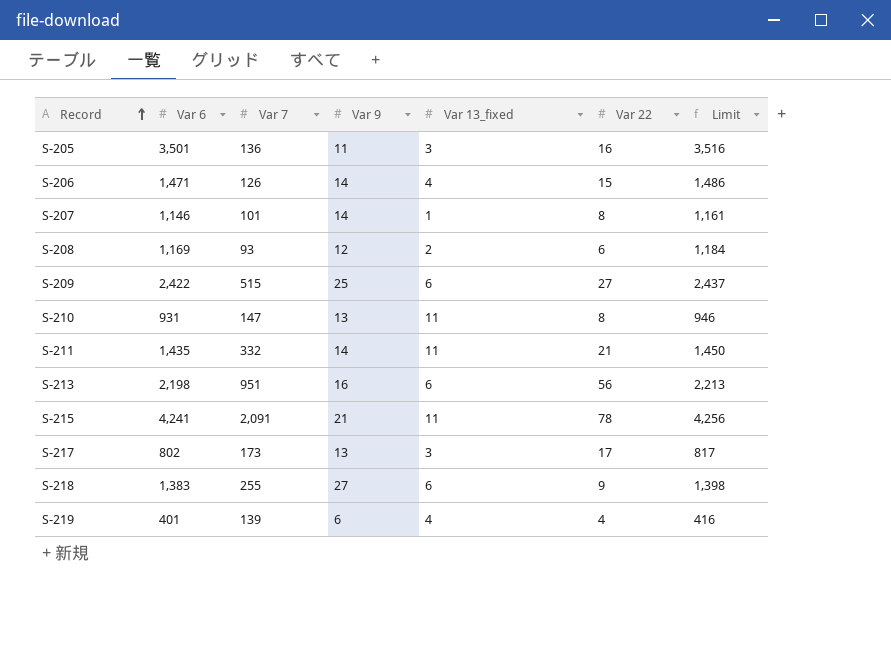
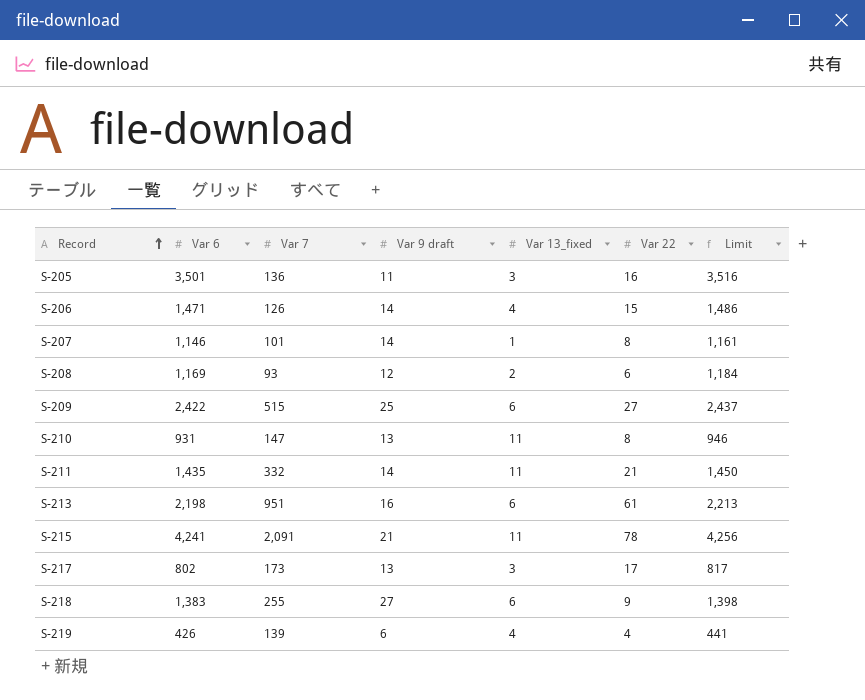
column name: Var 9 -> Var 9 draft
S-213 | Var 22: 56 -> 61
S-219 | Var 6: 401 -> 426
S-219 | Limit: 416 -> 441

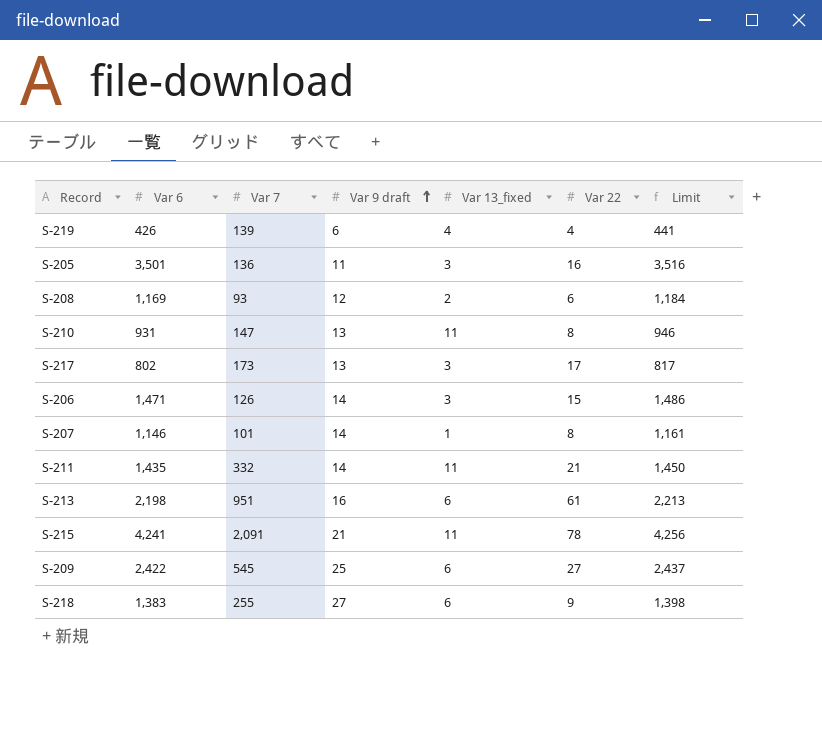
row order: Record ascending -> Var 9 draft ascending
S-206 | Var 13_fixed: 4 -> 3
S-209 | Var 7: 515 -> 545

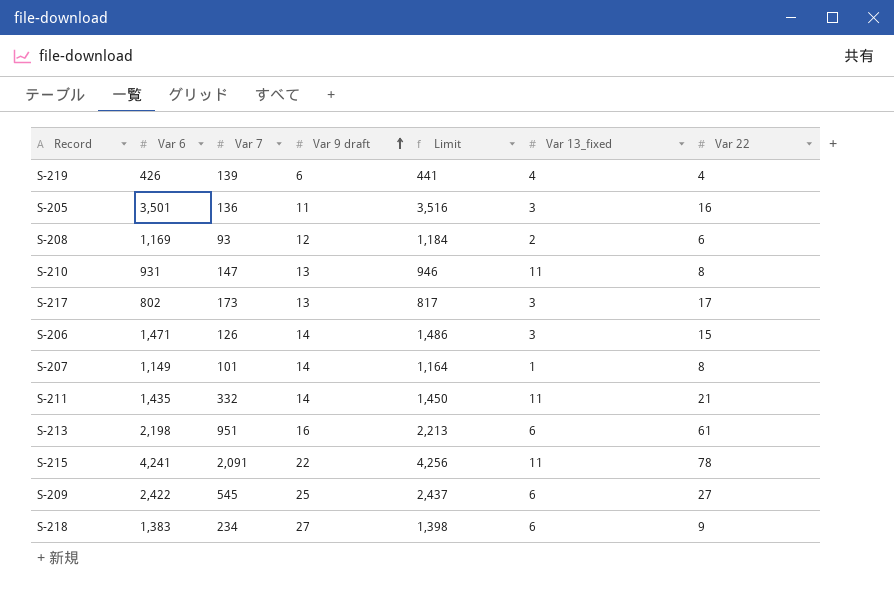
column Limit | position: 7 -> 5
S-207 | Var 6: 1,146 -> 1,149
S-207 | Limit: 1,161 -> 1,164
S-215 | Var 9 draft: 21 -> 22
S-218 | Var 7: 255 -> 234

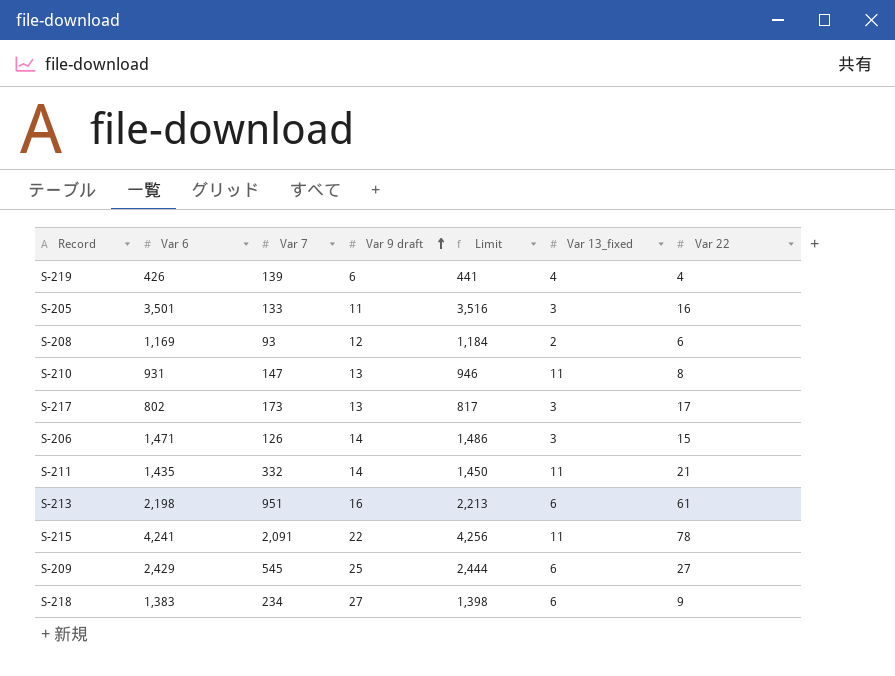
row S-207: 1,149 | 101 | 14 | 1,164 | 1 | 8 -> none
S-205 | Var 7: 136 -> 133
S-209 | Var 6: 2,422 -> 2,429
S-209 | Limit: 2,437 -> 2,444

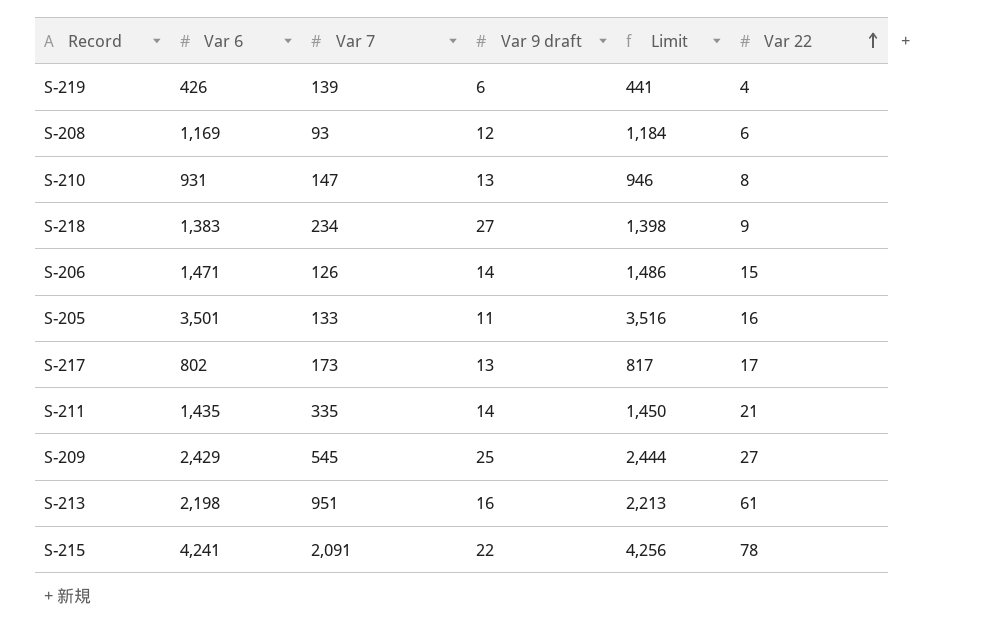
row order: Var 9 draft ascending -> Var 22 ascending
column Var 13_fixed | position: 6 -> none
S-211 | Var 7: 332 -> 335

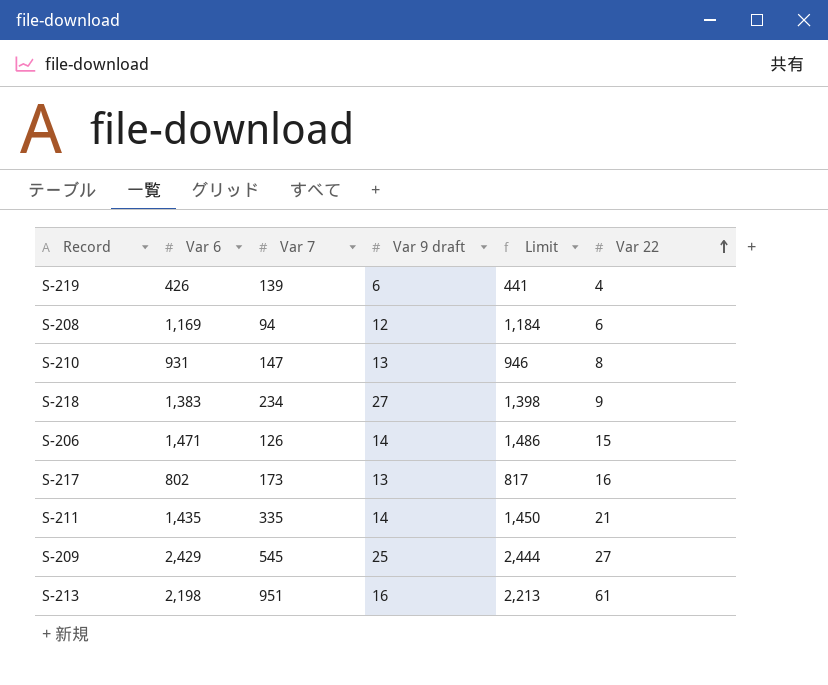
row S-205: 3,501 | 133 | 11 | 3,516 | 16 -> none
row S-215: 4,241 | 2,091 | 22 | 4,256 | 78 -> none
S-208 | Var 7: 93 -> 94
S-217 | Var 22: 17 -> 16

